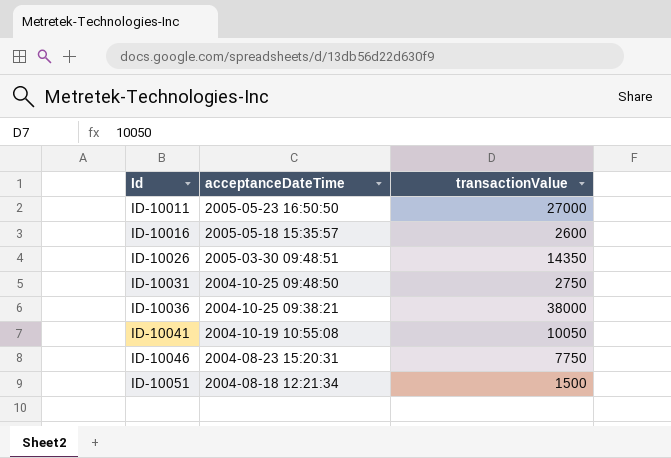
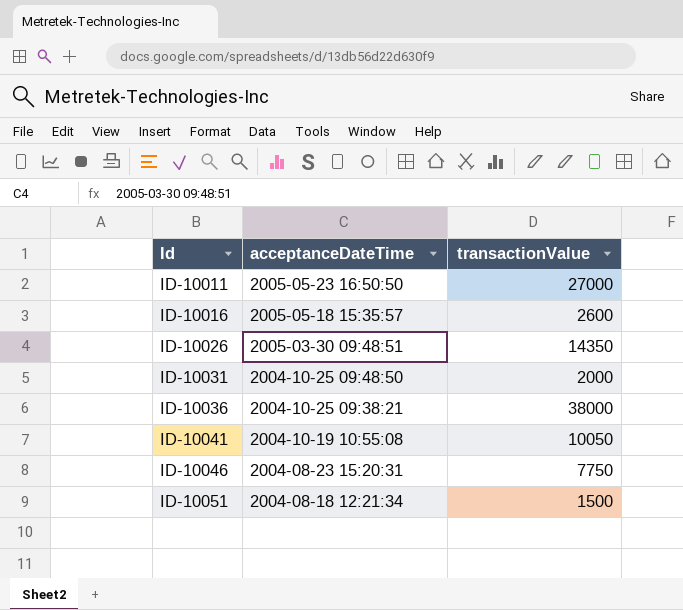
ID-10031 | transactionValue: 2750 -> 2000

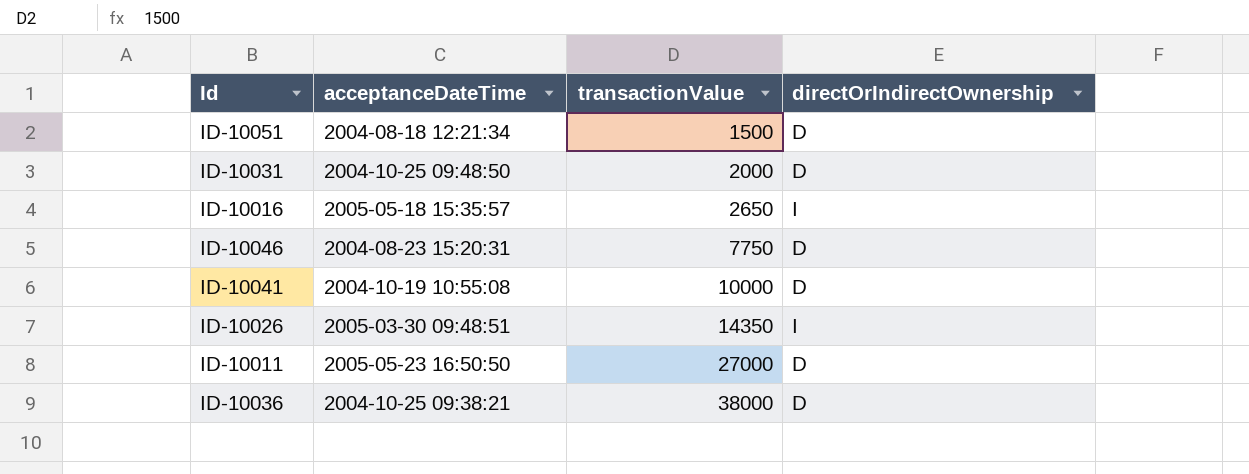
row order: Id ascending -> transactionValue ascending
column directOrIndirectOwnership | position: none -> 4
ID-10016 | transactionValue: 2600 -> 2650
ID-10041 | transactionValue: 10050 -> 10000

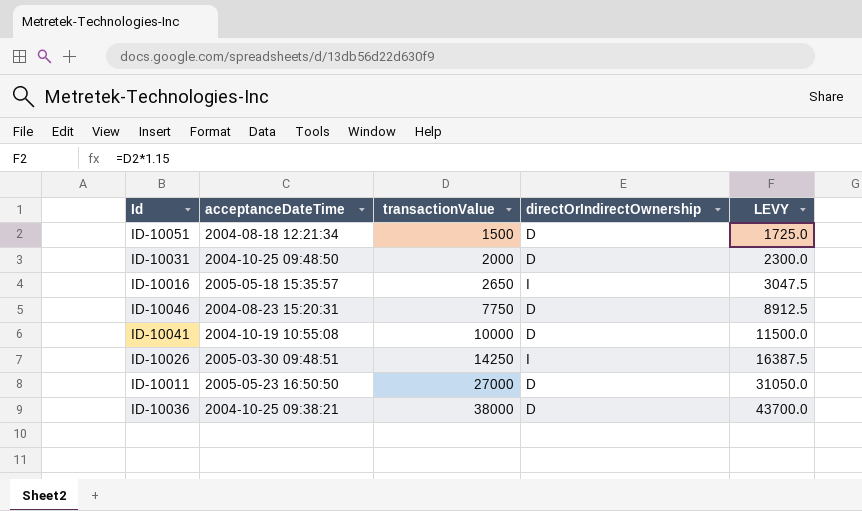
column LEVY | formula: none -> [transactionValue] * 1.15
ID-10026 | transactionValue: 14350 -> 14250

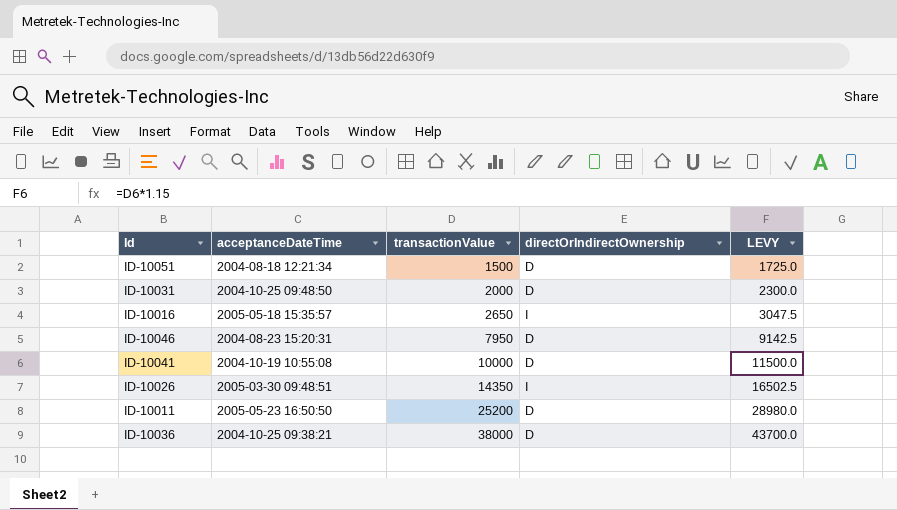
ID-10046 | transactionValue: 7750 -> 7950
ID-10046 | LEVY: 8912.5 -> 9142.5
ID-10026 | transactionValue: 14250 -> 14350
ID-10026 | LEVY: 16387.5 -> 16502.5
ID-10011 | transactionValue: 27000 -> 25200
ID-10011 | LEVY: 31050.0 -> 28980.0

